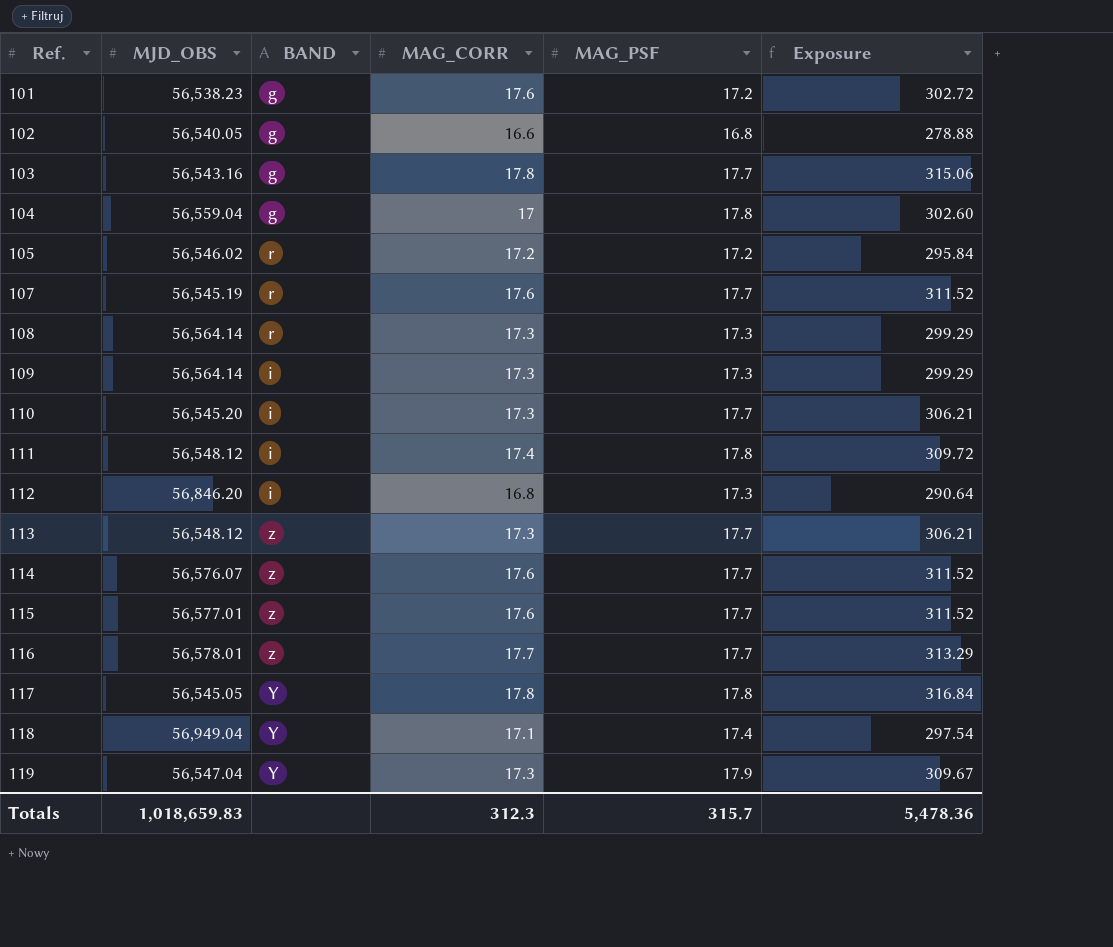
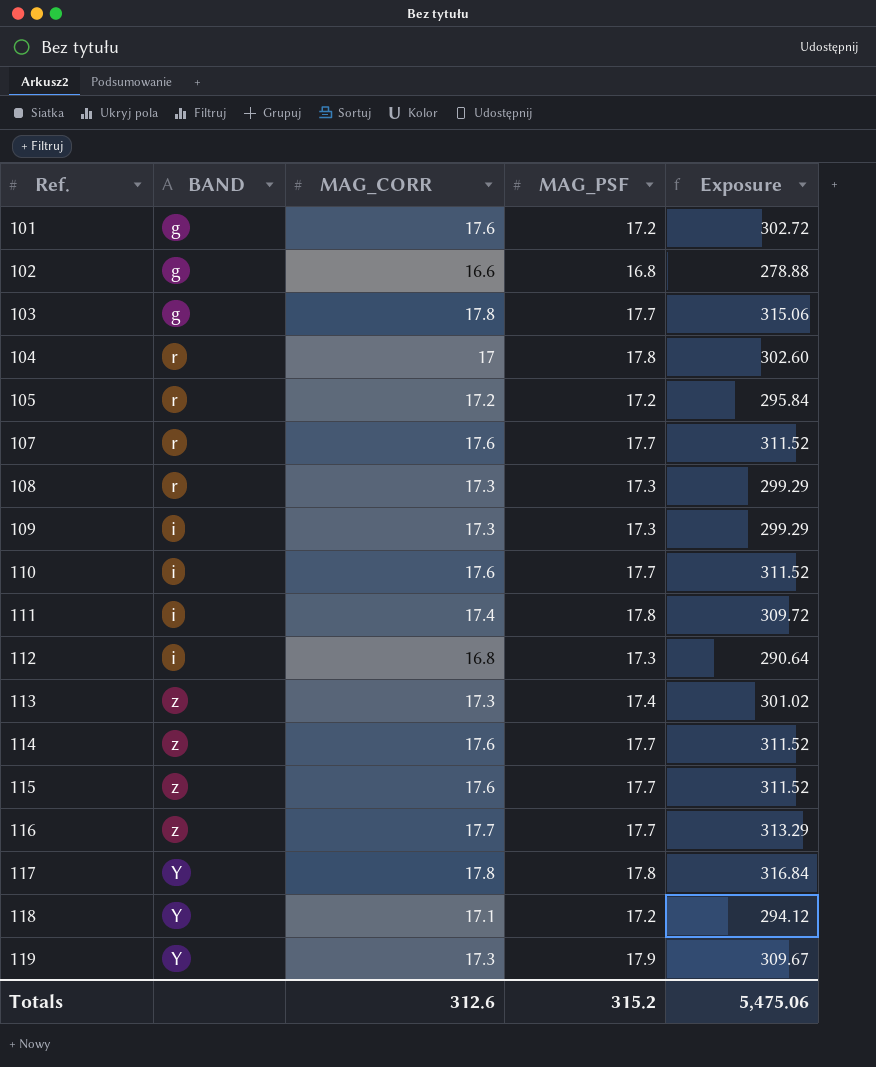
column MJD_OBS | position: 2 -> none
104 | BAND: g -> r
110 | MAG_CORR: 17.3 -> 17.6
110 | Exposure: 306.21 -> 311.52
113 | MAG_PSF: 17.7 -> 17.4
113 | Exposure: 306.21 -> 301.02
118 | MAG_PSF: 17.4 -> 17.2
118 | Exposure: 297.54 -> 294.12
Totals | MAG_CORR: 312.3 -> 312.6
Totals | MAG_PSF: 315.7 -> 315.2
Totals | Exposure: 5,478.36 -> 5,475.06

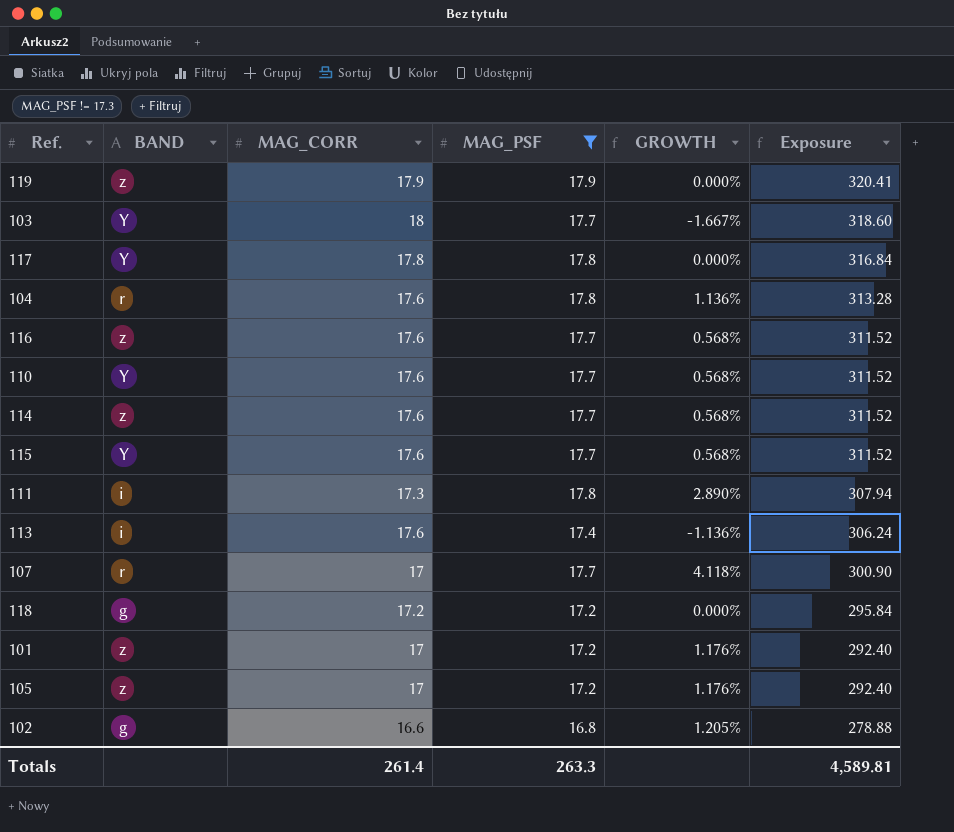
filter: none -> MAG_PSF != 17.3
row order: Ref. ascending -> Exposure descending
column GROWTH | formula: none -> ([MAG_PSF] - [MAG_CORR]) / [MAG_CORR]
119 | BAND: Y -> z
119 | MAG_CORR: 17.3 -> 17.9
119 | Exposure: 309.67 -> 320.41
103 | BAND: g -> Y
103 | MAG_CORR: 17.8 -> 18
103 | Exposure: 315.06 -> 318.60
104 | MAG_CORR: 17 -> 17.6
104 | Exposure: 302.60 -> 313.28
116 | MAG_CORR: 17.7 -> 17.6
116 | Exposure: 313.29 -> 311.52
110 | BAND: i -> Y
115 | BAND: z -> Y
111 | MAG_CORR: 17.4 -> 17.3
111 | Exposure: 309.72 -> 307.94
113 | BAND: z -> i
113 | MAG_CORR: 17.3 -> 17.6
113 | Exposure: 301.02 -> 306.24
107 | MAG_CORR: 17.6 -> 17
107 | Exposure: 311.52 -> 300.90
118 | BAND: Y -> g
118 | MAG_CORR: 17.1 -> 17.2
118 | Exposure: 294.12 -> 295.84
101 | BAND: g -> z
101 | MAG_CORR: 17.6 -> 17
101 | Exposure: 302.72 -> 292.40
105 | BAND: r -> z
105 | MAG_CORR: 17.2 -> 17
105 | Exposure: 295.84 -> 292.40
Totals | MAG_CORR: 312.6 -> 261.4
Totals | MAG_PSF: 315.2 -> 263.3
Totals | Exposure: 5,475.06 -> 4,589.81

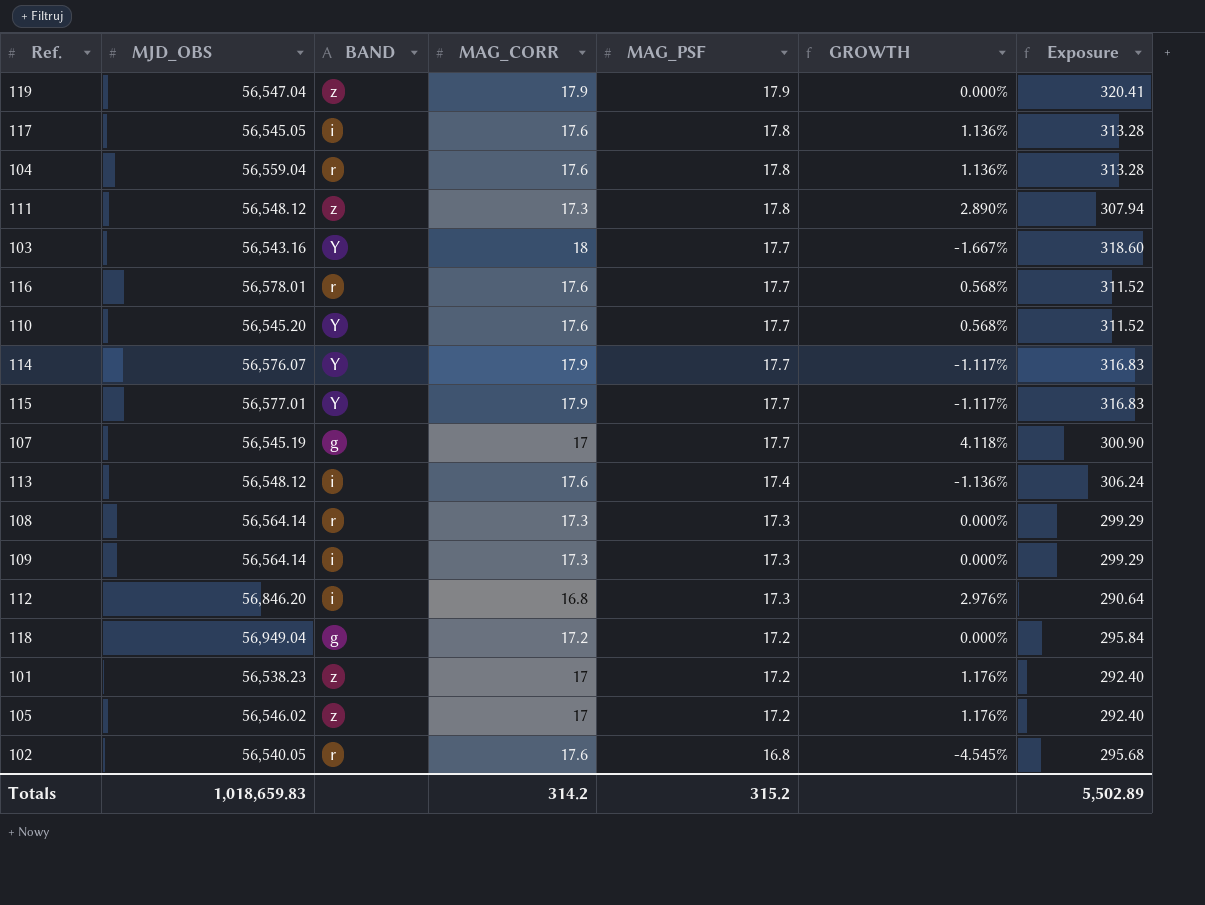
filter: MAG_PSF != 17.3 -> none
row order: Exposure descending -> MAG_PSF descending
column MJD_OBS | position: none -> 2
117 | BAND: Y -> i
117 | MAG_CORR: 17.8 -> 17.6
117 | GROWTH: 0.000% -> 1.136%
117 | Exposure: 316.84 -> 313.28
111 | BAND: i -> z
116 | BAND: z -> r
114 | BAND: z -> Y
114 | MAG_CORR: 17.6 -> 17.9
114 | GROWTH: 0.568% -> -1.117%
114 | Exposure: 311.52 -> 316.83
115 | MAG_CORR: 17.6 -> 17.9
115 | GROWTH: 0.568% -> -1.117%
115 | Exposure: 311.52 -> 316.83
107 | BAND: r -> g
102 | BAND: g -> r
102 | MAG_CORR: 16.6 -> 17.6
102 | GROWTH: 1.205% -> -4.545%
102 | Exposure: 278.88 -> 295.68
Totals | MAG_CORR: 261.4 -> 314.2
Totals | MAG_PSF: 263.3 -> 315.2
Totals | Exposure: 4,589.81 -> 5,502.89

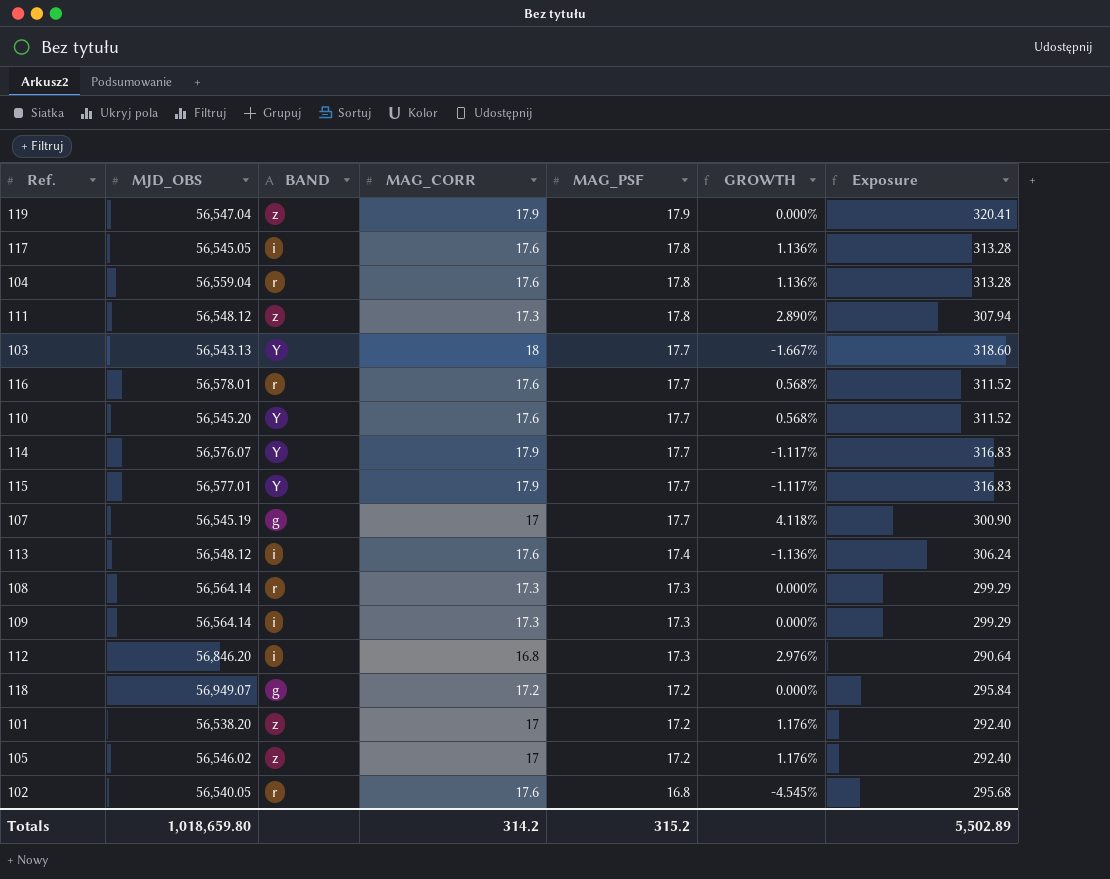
103 | MJD_OBS: 56,543.16 -> 56,543.13
118 | MJD_OBS: 56,949.04 -> 56,949.07
101 | MJD_OBS: 56,538.23 -> 56,538.20
Totals | MJD_OBS: 1,018,659.83 -> 1,018,659.80

